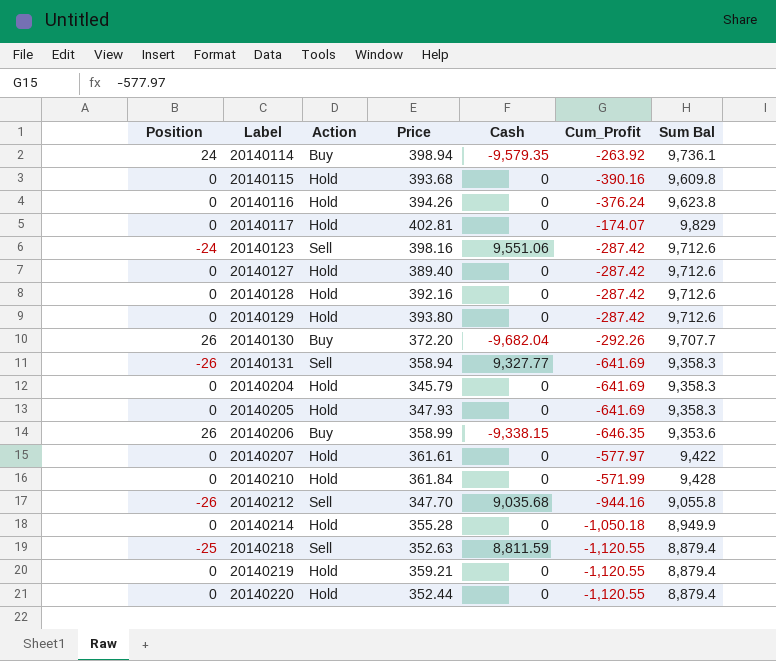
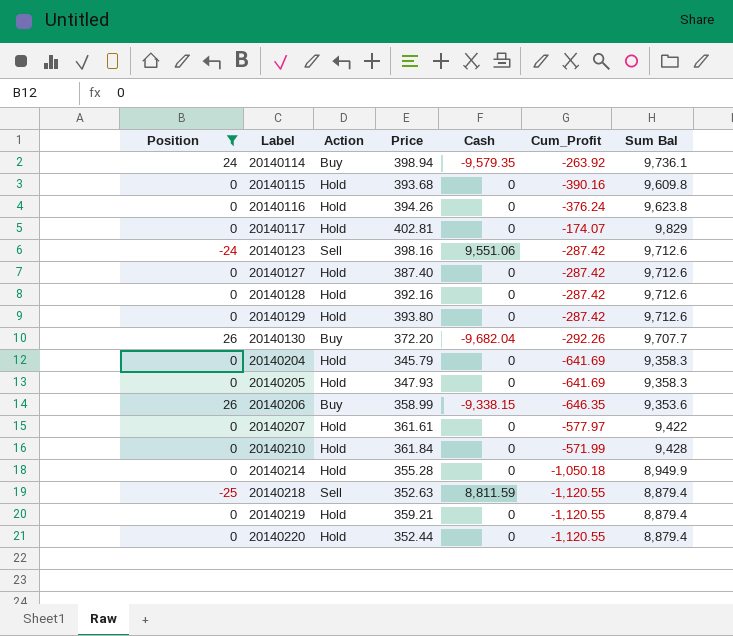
filter: none -> Position != -26
20140127 | Price: 389.40 -> 387.40

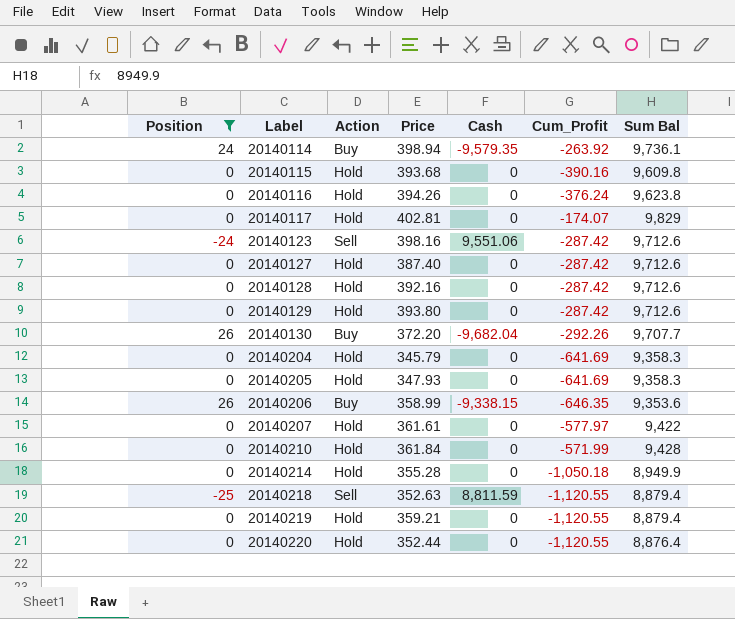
20140220 | Sum Bal: 8,879.4 -> 8,876.4

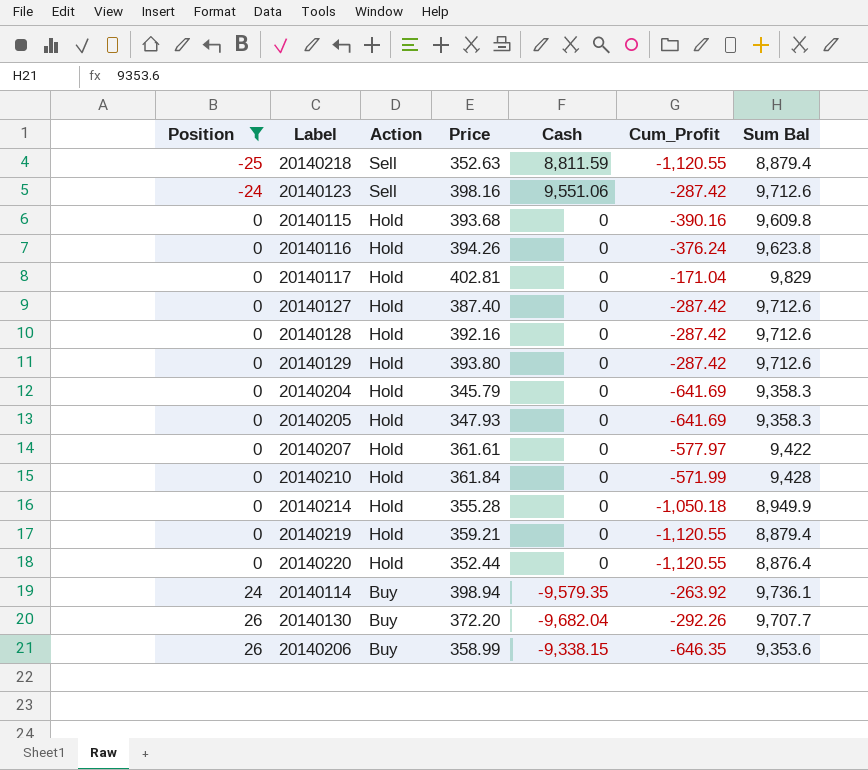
row order: Label ascending -> Position ascending
20140117 | Cum_Profit: -174.07 -> -171.04

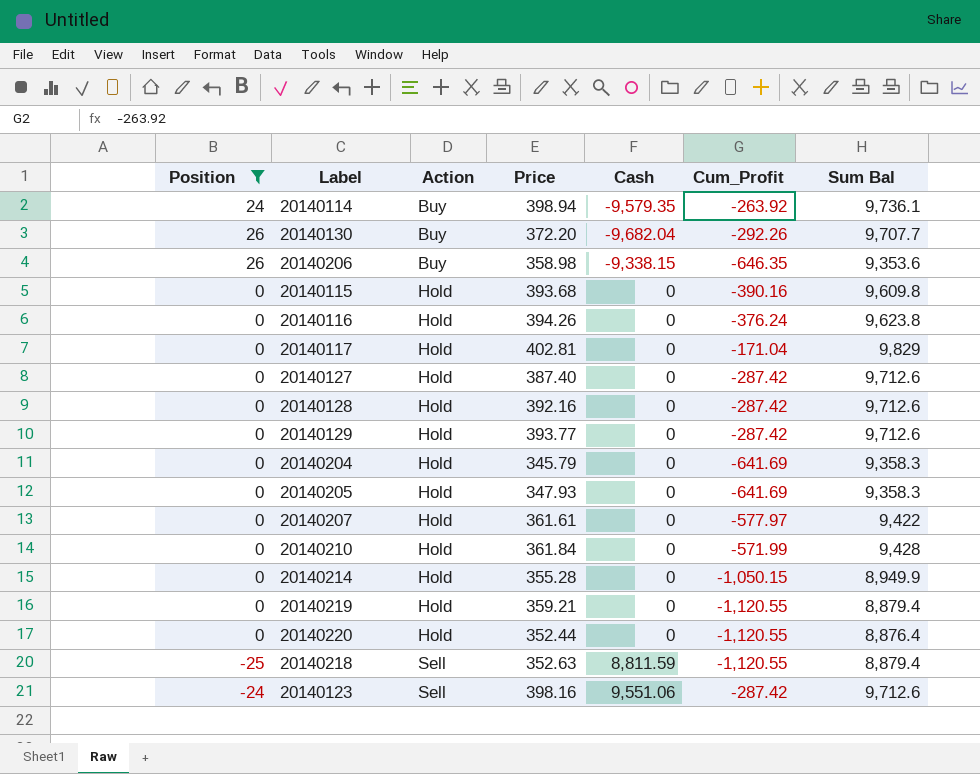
row order: Position ascending -> Action ascending
20140206 | Price: 358.99 -> 358.98
20140129 | Price: 393.80 -> 393.77
20140214 | Cum_Profit: -1,050.18 -> -1,050.15

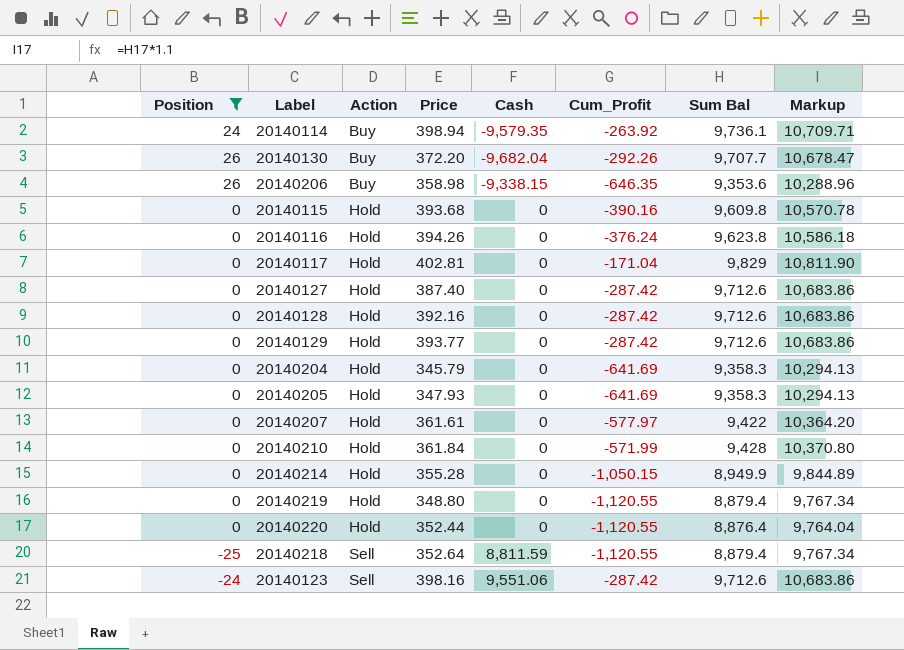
column Markup | formula: none -> [Sum Bal] * 1.1
20140219 | Price: 359.21 -> 348.80
20140218 | Price: 352.63 -> 352.64

